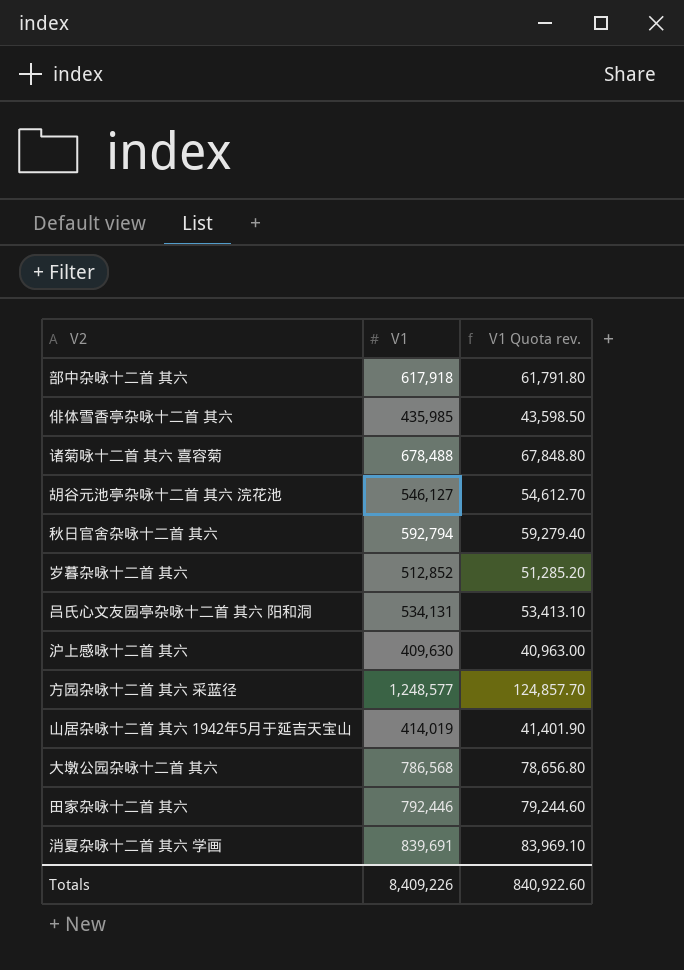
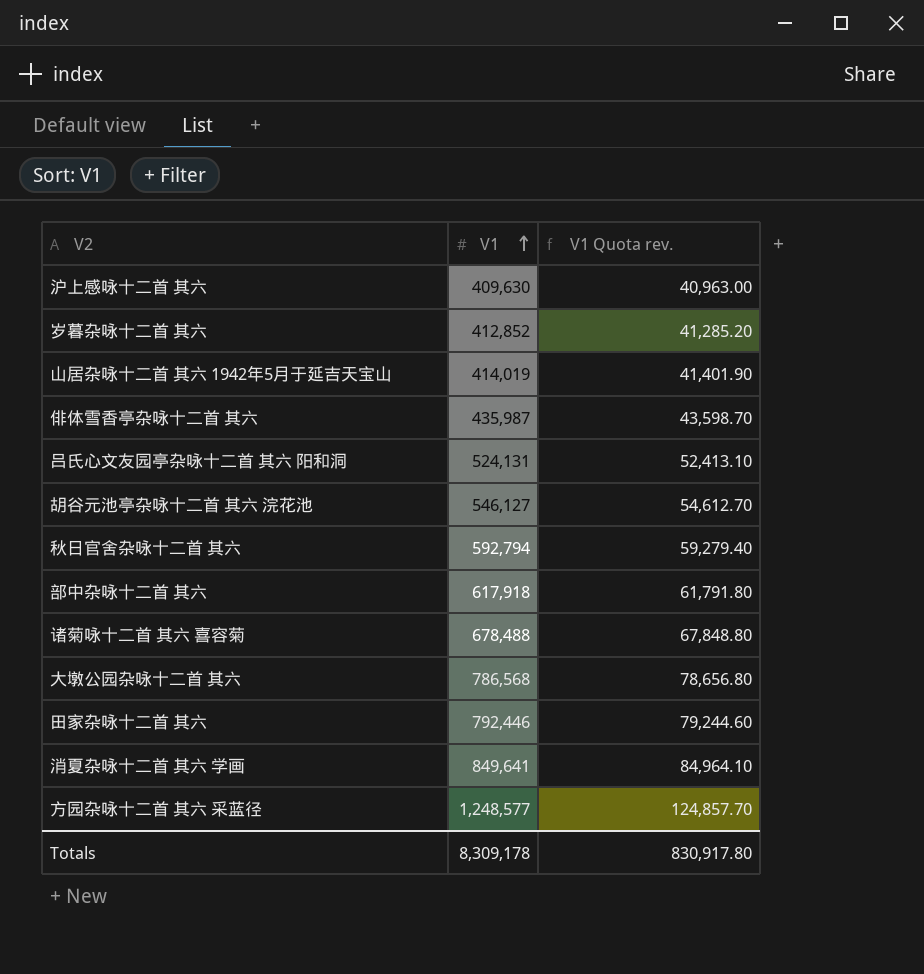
row order: none -> V1 ascending
岁暮杂咏十二首 其六 | V1: 512,852 -> 412,852
岁暮杂咏十二首 其六 | V1 Quota rev.: 51,285.20 -> 41,285.20
俳体雪香亭杂咏十二首 其六 | V1: 435,985 -> 435,987
俳体雪香亭杂咏十二首 其六 | V1 Quota rev.: 43,598.50 -> 43,598.70
吕氏心文友园亭杂咏十二首 其六 阳和洞 | V1: 534,131 -> 524,131
吕氏心文友园亭杂咏十二首 其六 阳和洞 | V1 Quota rev.: 53,413.10 -> 52,413.10
消夏杂咏十二首 其六 学画 | V1: 839,691 -> 849,641
消夏杂咏十二首 其六 学画 | V1 Quota rev.: 83,969.10 -> 84,964.10
Totals | V1: 8,409,226 -> 8,309,178
Totals | V1 Quota rev.: 840,922.60 -> 830,917.80

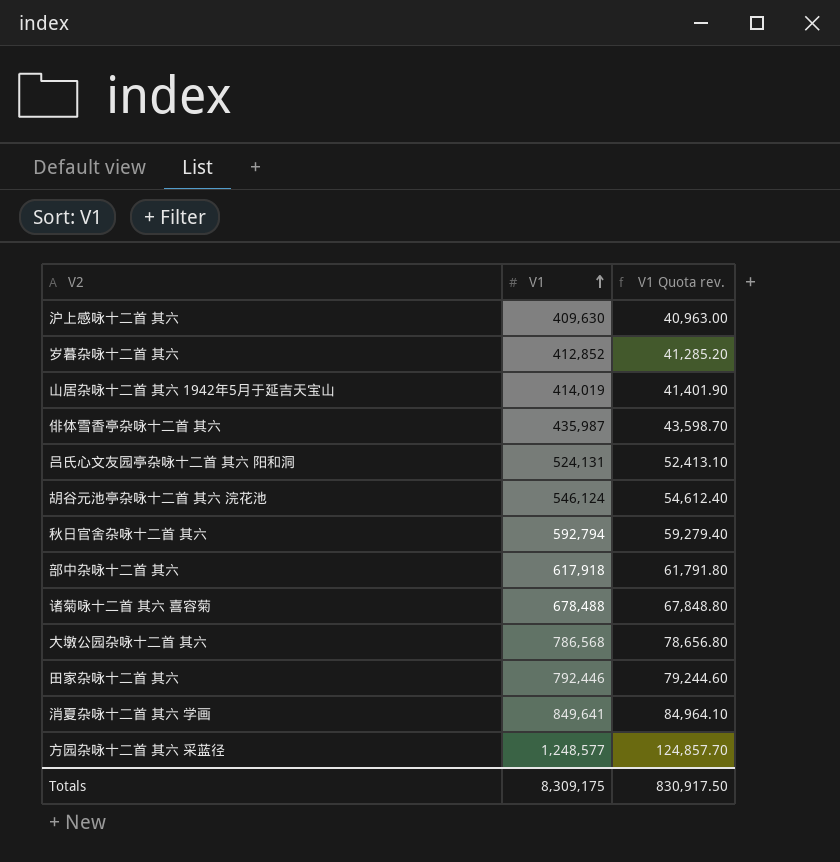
胡谷元池亭杂咏十二首 其六 浣花池 | V1: 546,127 -> 546,124
胡谷元池亭杂咏十二首 其六 浣花池 | V1 Quota rev.: 54,612.70 -> 54,612.40
Totals | V1: 8,309,178 -> 8,309,175
Totals | V1 Quota rev.: 830,917.80 -> 830,917.50

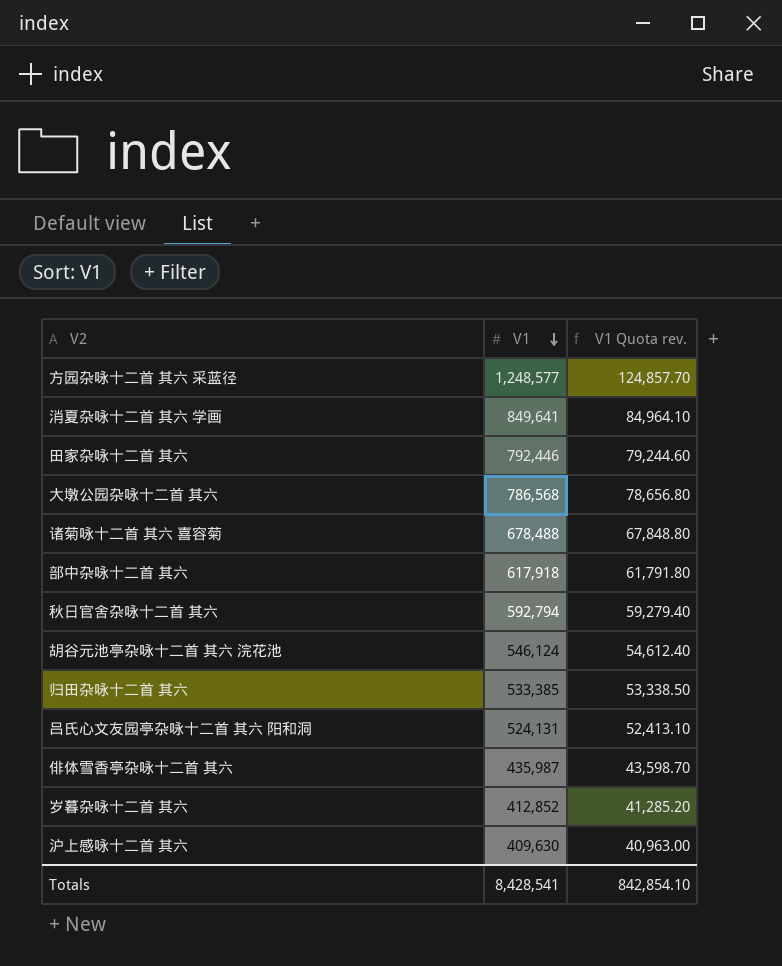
row order: V1 ascending -> V1 descending
row 山居杂咏十二首 其六 1942年5月于延吉天宝山: 414,019 | 41,401.90 -> none
row 归田杂咏十二首 其六: none -> 533,385 | 53,338.50
Totals | V1: 8,309,175 -> 8,428,541
Totals | V1 Quota rev.: 830,917.50 -> 842,854.10

